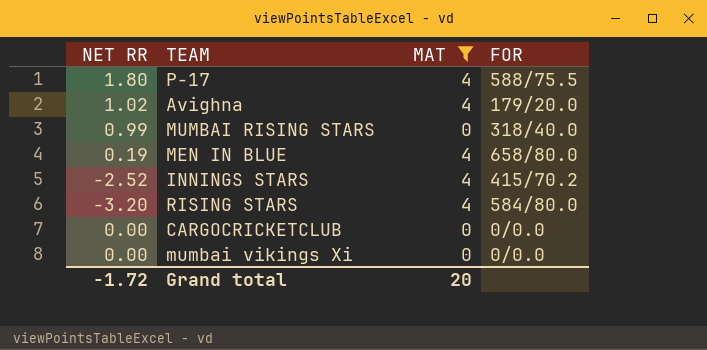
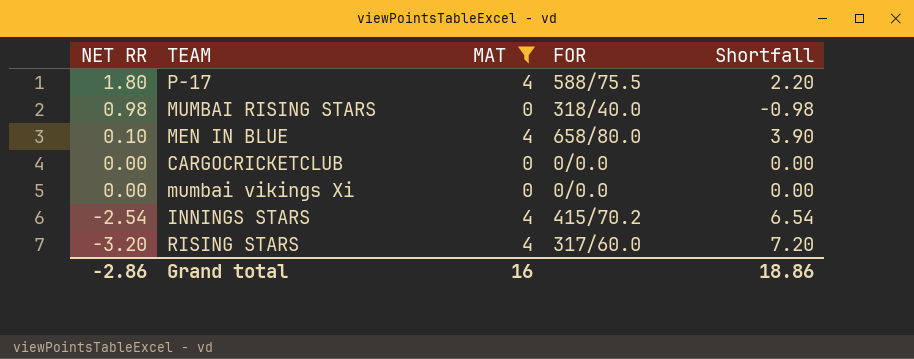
row order: none -> NET RR descending
column Shortfall | formula: none -> [MAT] - [NET RR]
row Avighna: 1.02 | 4 | 179/20.0 -> none
MUMBAI RISING STARS | NET RR: 0.99 -> 0.98
MEN IN BLUE | NET RR: 0.19 -> 0.10
INNINGS STARS | NET RR: -2.52 -> -2.54
RISING STARS | FOR: 584/80.0 -> 317/60.0
Grand total | NET RR: -1.72 -> -2.86
Grand total | MAT: 20 -> 16

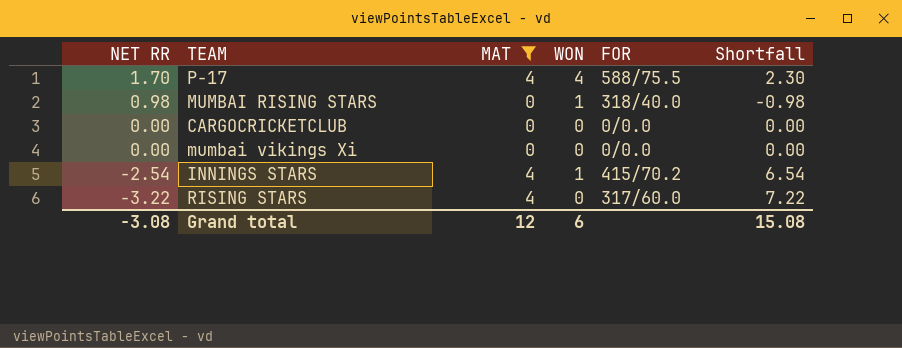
column WON | position: none -> 4
row MEN IN BLUE: 0.10 | 4 | 658/80.0 | 3.90 -> none
P-17 | NET RR: 1.80 -> 1.70
P-17 | Shortfall: 2.20 -> 2.30
RISING STARS | NET RR: -3.20 -> -3.22
RISING STARS | Shortfall: 7.20 -> 7.22
Grand total | NET RR: -2.86 -> -3.08
Grand total | MAT: 16 -> 12
Grand total | Shortfall: 18.86 -> 15.08

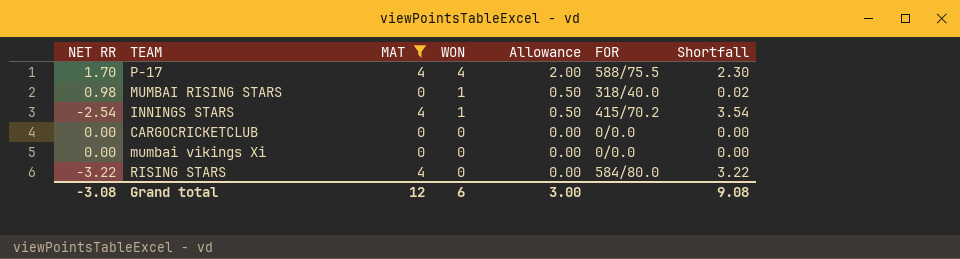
row order: NET RR descending -> WON descending
column Allowance | formula: none -> [WON] * 0.5
column Shortfall | formula: [MAT] - [NET RR] -> [WON] - [NET RR]
RISING STARS | FOR: 317/60.0 -> 584/80.0
Grand total | Shortfall: 15.08 -> 9.08

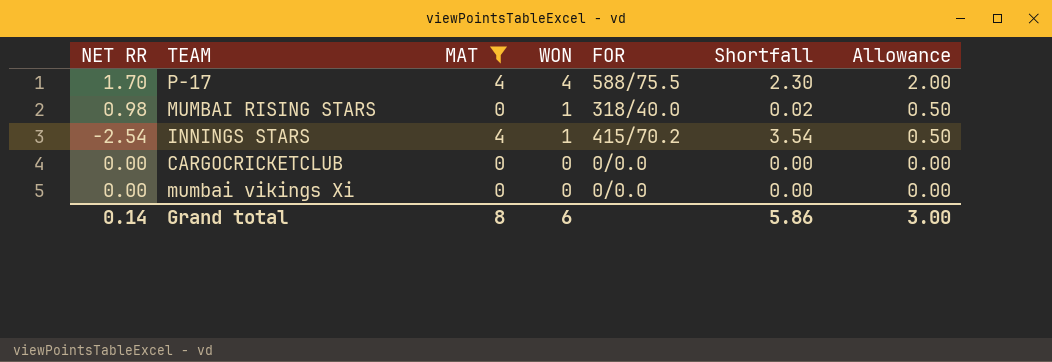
column Allowance | position: 5 -> 7
row RISING STARS: -3.22 | 4 | 0 | 0.00 | 584/80.0 | 3.22 -> none
Grand total | NET RR: -3.08 -> 0.14
Grand total | MAT: 12 -> 8
Grand total | Shortfall: 9.08 -> 5.86

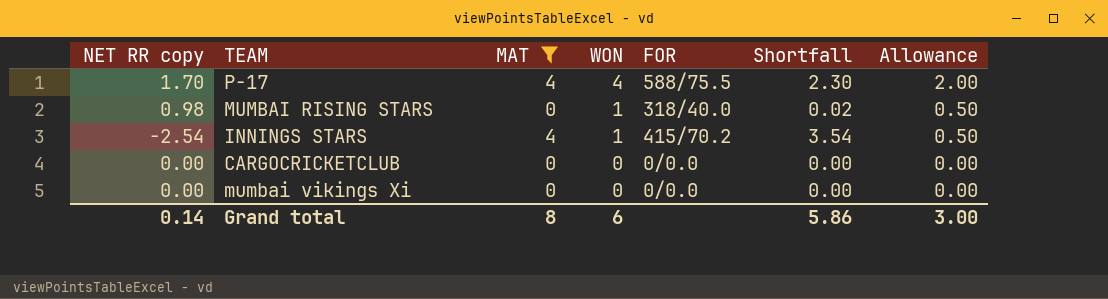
column name: NET RR -> NET RR copy

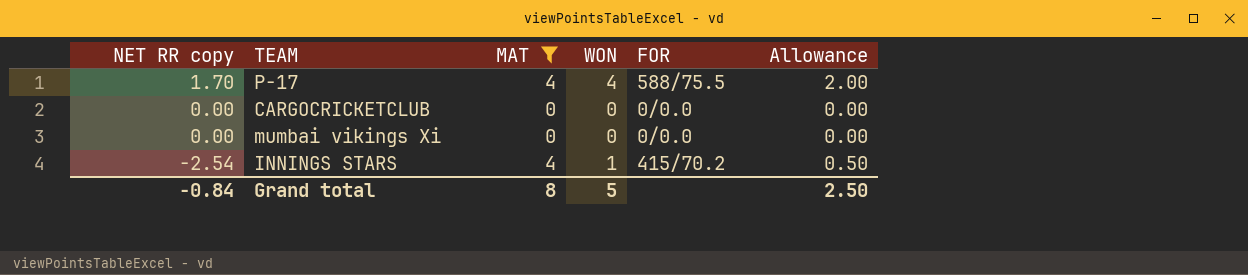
row order: WON descending -> NET RR copy descending
column Shortfall | formula: [WON] - [NET RR copy] -> none
row MUMBAI RISING STARS: 0.98 | 0 | 1 | 318/40.0 | 0.02 | 0.50 -> none
Grand total | NET RR copy: 0.14 -> -0.84
Grand total | WON: 6 -> 5
Grand total | Allowance: 3.00 -> 2.50

